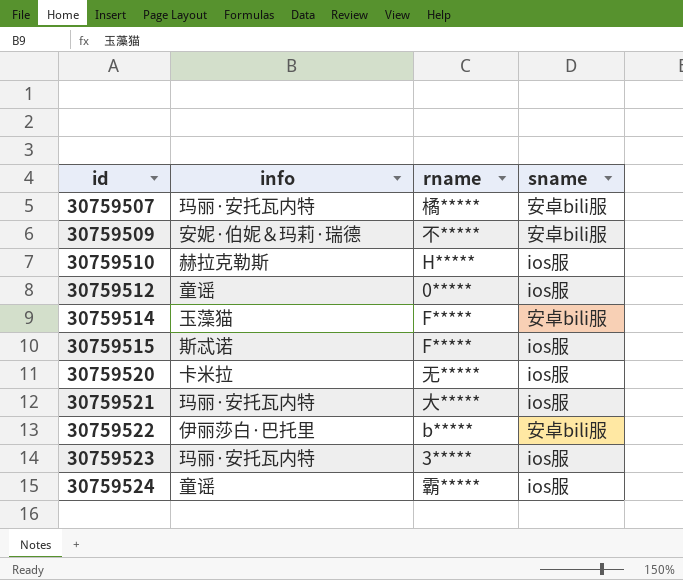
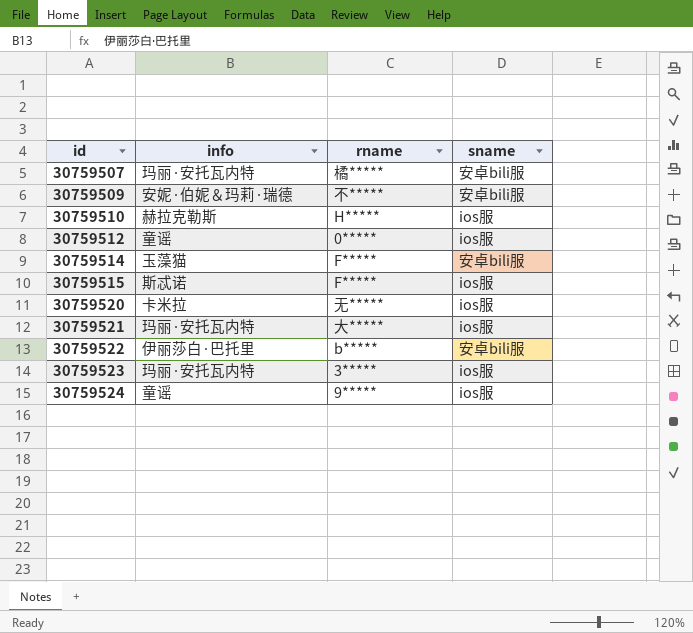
30759524 | rname: 霸***** -> 9*****

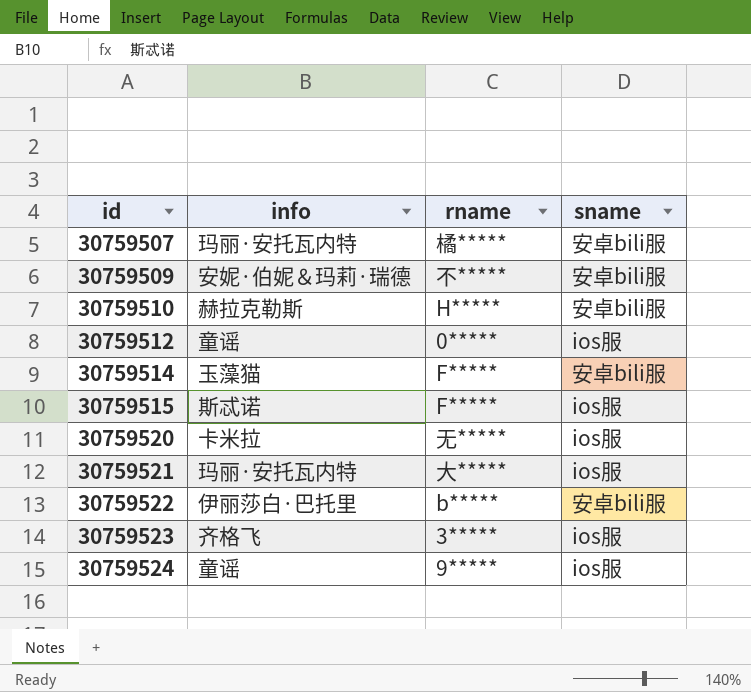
30759510 | sname: ios服 -> 安卓bili服
30759523 | info: 玛丽·安托瓦内特 -> 齐格飞

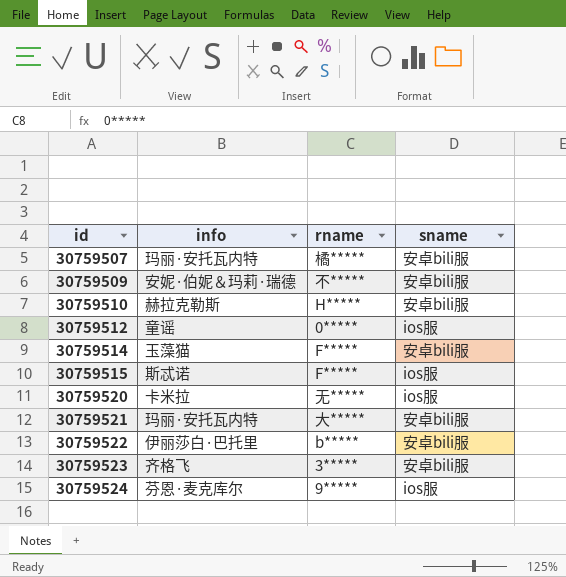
30759521 | sname: ios服 -> 安卓bili服
30759523 | sname: ios服 -> 安卓bili服
30759524 | info: 童谣 -> 芬恩·麦克库尔

